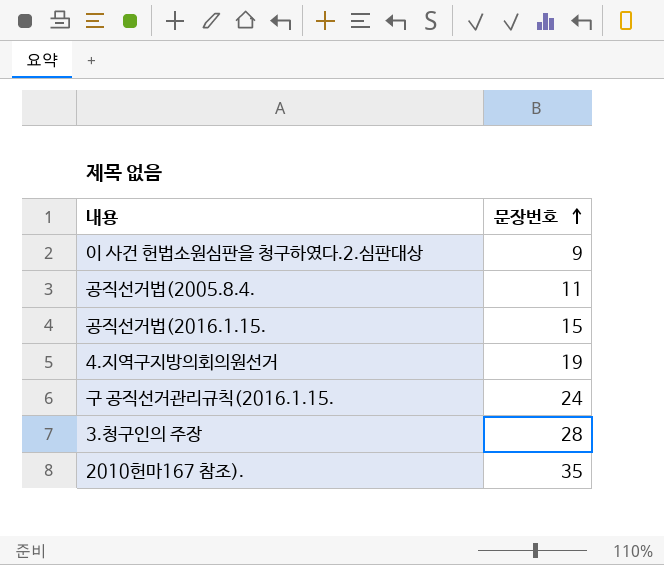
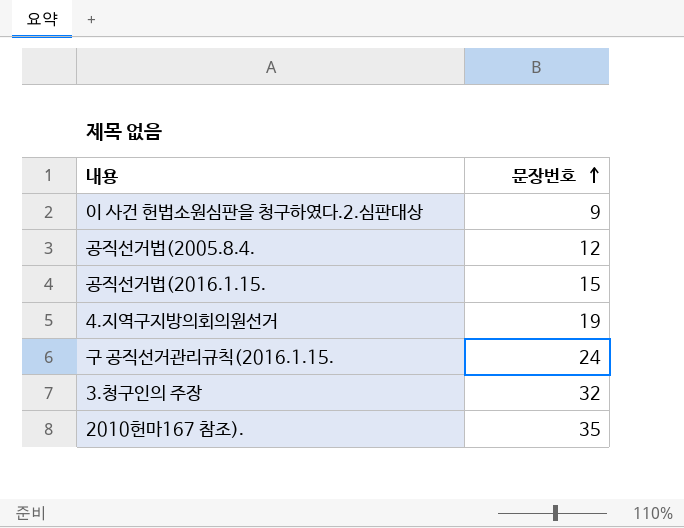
공직선거법(2005.8.4. | 문장번호: 11 -> 12
3.청구인의 주장 | 문장번호: 28 -> 32

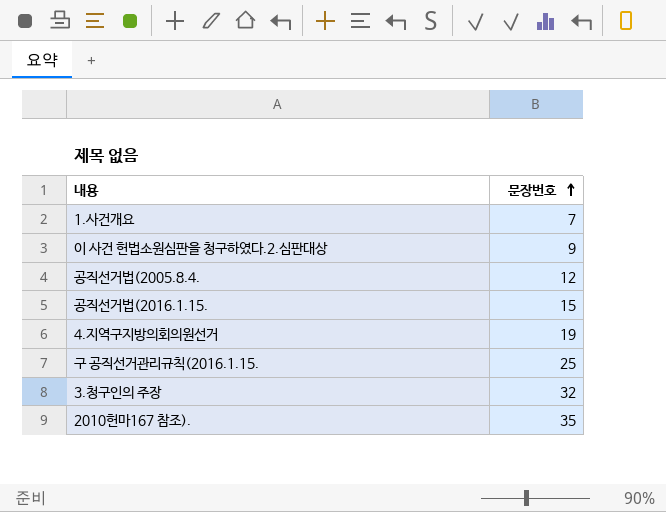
row 1.사건개요: none -> 7
구 공직선거관리규칙(2016.1.15. | 문장번호: 24 -> 25

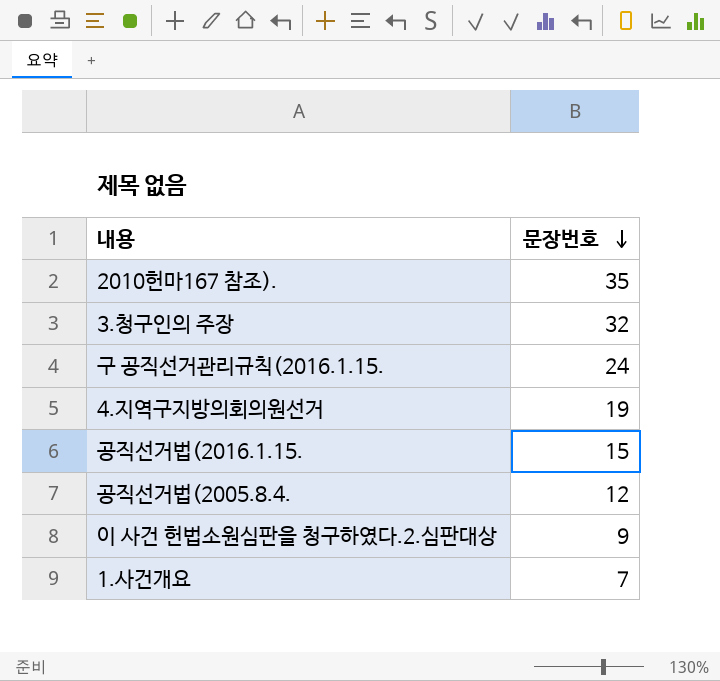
row order: 문장번호 ascending -> 문장번호 descending
구 공직선거관리규칙(2016.1.15. | 문장번호: 25 -> 24

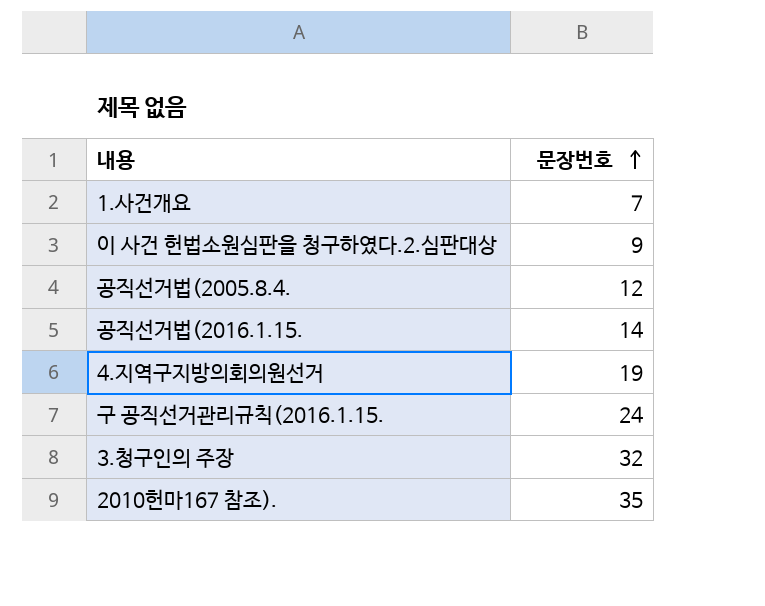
row order: 문장번호 descending -> 문장번호 ascending
공직선거법(2016.1.15. | 문장번호: 15 -> 14

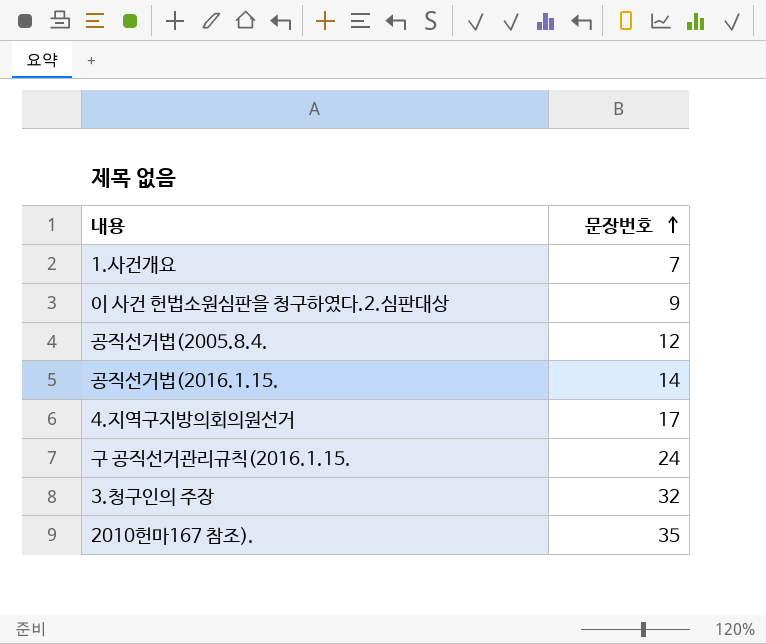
4.지역구지방의회의원선거 | 문장번호: 19 -> 17

